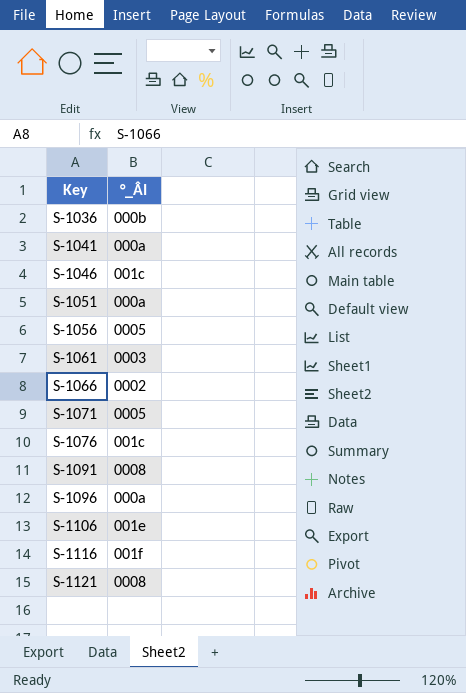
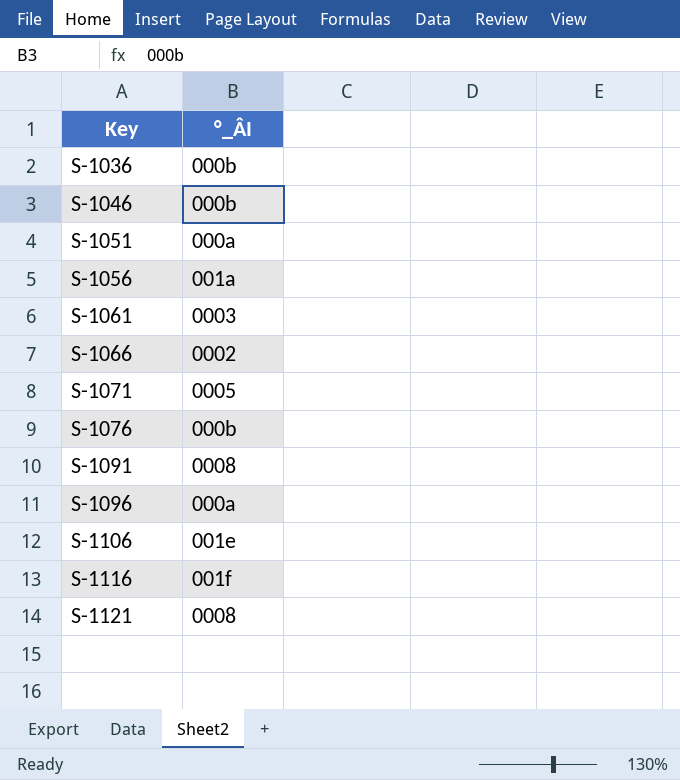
row S-1041: 000a -> none
S-1046 | °_ÂI: 001c -> 000b
S-1056 | °_ÂI: 0005 -> 001a
S-1076 | °_ÂI: 001c -> 000b

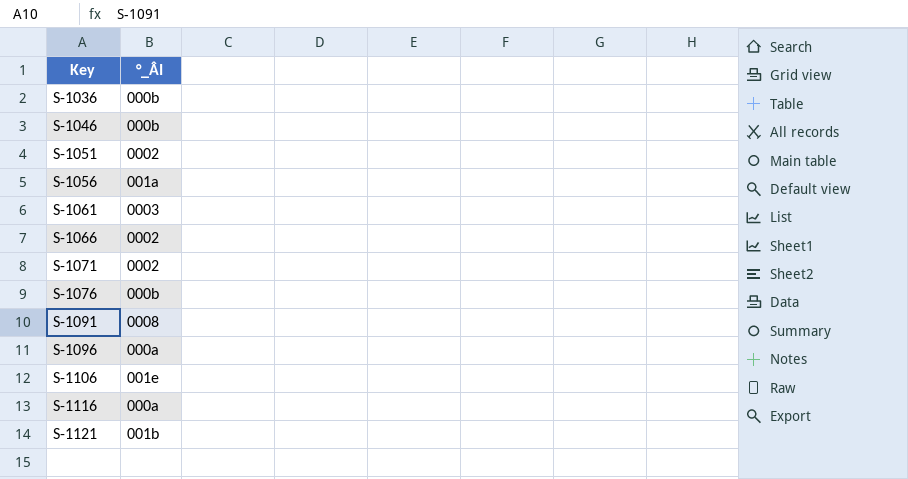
S-1051 | °_ÂI: 000a -> 0002
S-1071 | °_ÂI: 0005 -> 0002
S-1116 | °_ÂI: 001f -> 000a
S-1121 | °_ÂI: 0008 -> 001b

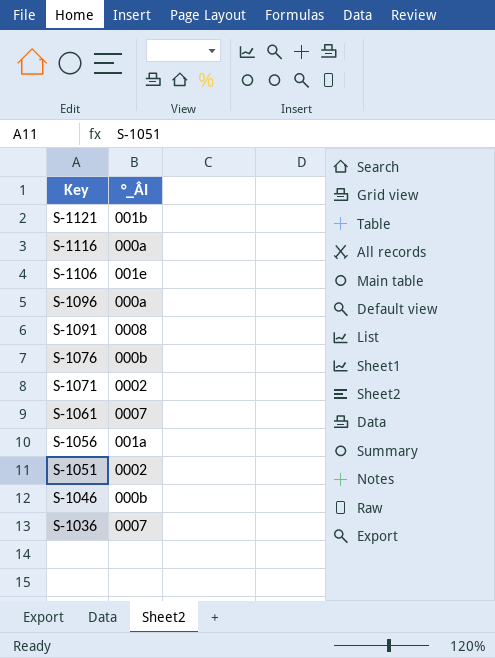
row order: Key ascending -> Key descending
row S-1066: 0002 -> none
S-1061 | °_ÂI: 0003 -> 0007
S-1036 | °_ÂI: 000b -> 0007

